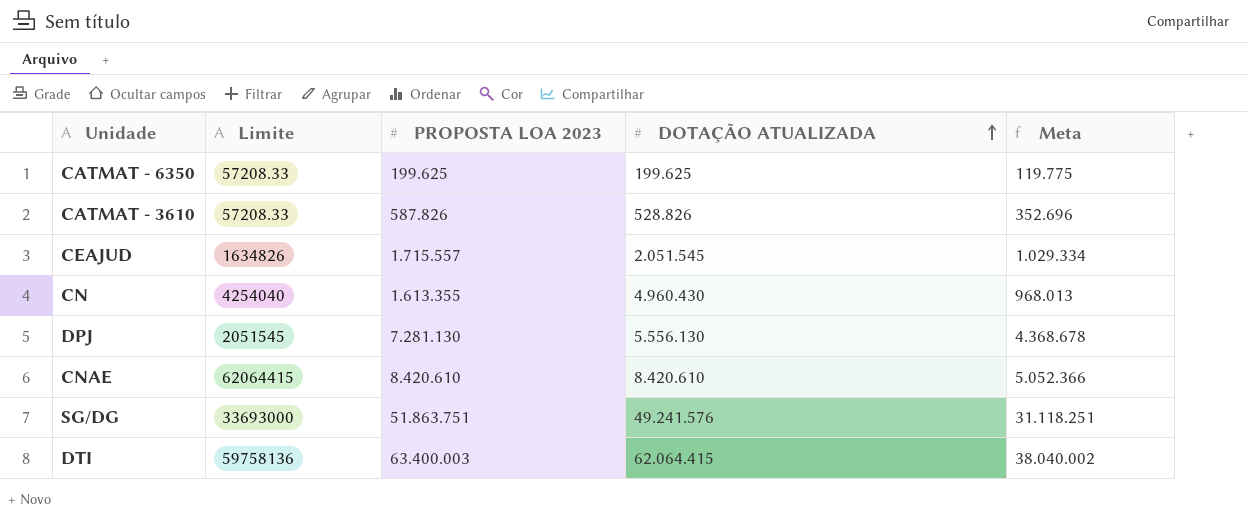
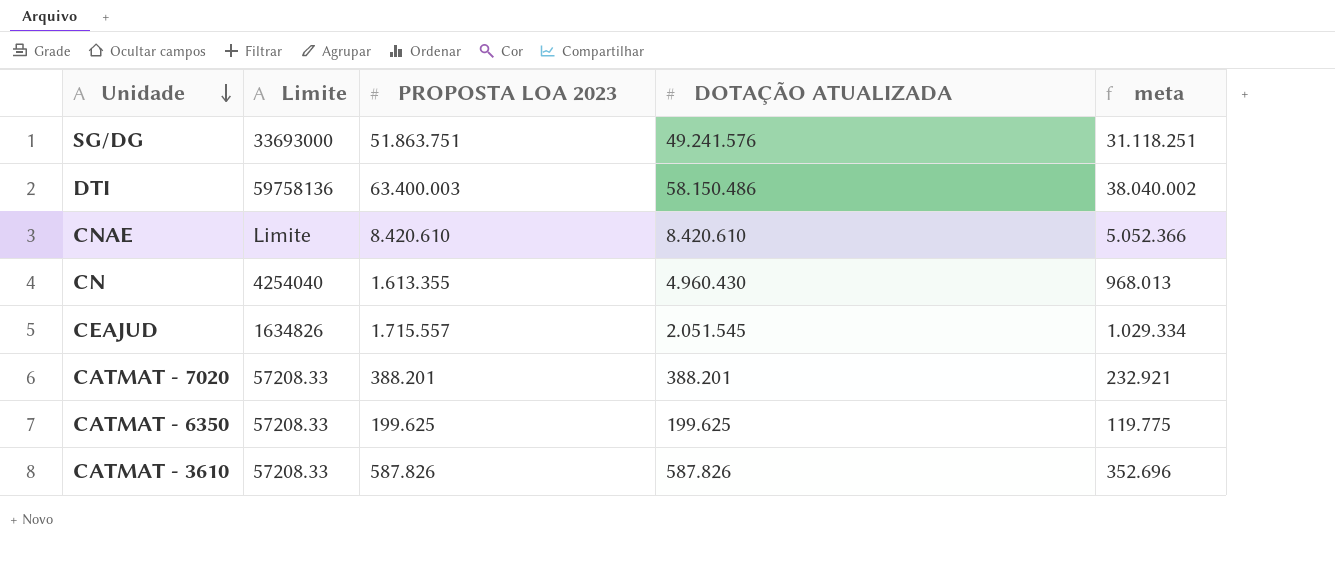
row order: DOTAÇÃO ATUALIZADA ascending -> Unidade descending
column name: Meta -> meta
row DPJ: 2051545 | 7.281.130 | 5.556.130 | 4.368.678 -> none
DTI | DOTAÇÃO ATUALIZADA: 62.064.415 -> 58.150.486
CNAE | Limite: 62064415 -> Limite
row CATMAT - 7020: none -> 57208.33 | 388.201 | 388.201 | 232.921
CATMAT - 3610 | DOTAÇÃO ATUALIZADA: 528.826 -> 587.826

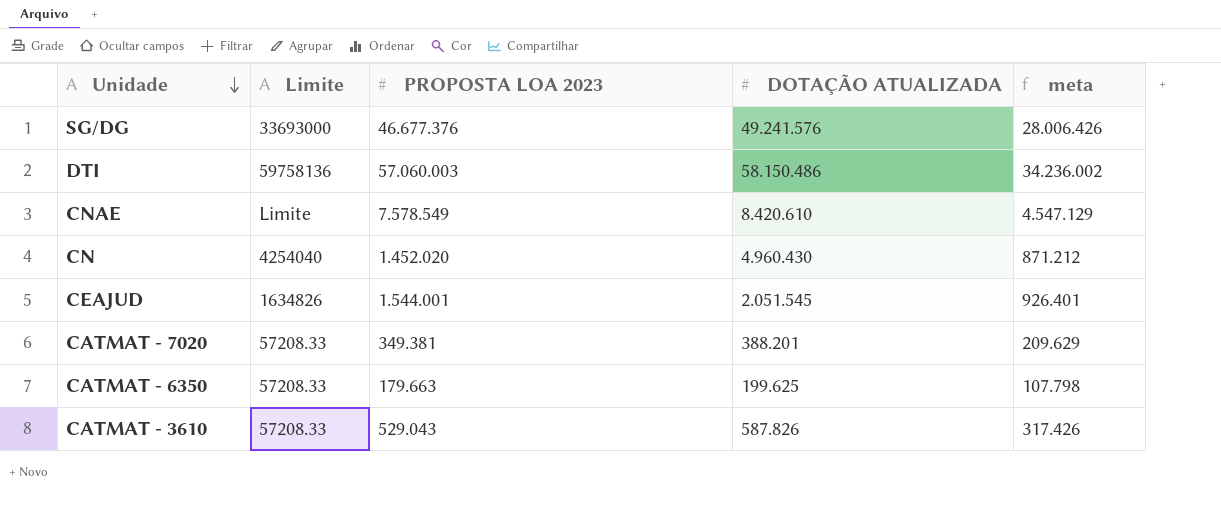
SG/DG | PROPOSTA LOA 2023: 51.863.751 -> 46.677.376
SG/DG | meta: 31.118.251 -> 28.006.426
DTI | PROPOSTA LOA 2023: 63.400.003 -> 57.060.003
DTI | meta: 38.040.002 -> 34.236.002
CNAE | PROPOSTA LOA 2023: 8.420.610 -> 7.578.549
CNAE | meta: 5.052.366 -> 4.547.129
CN | PROPOSTA LOA 2023: 1.613.355 -> 1.452.020
CN | meta: 968.013 -> 871.212
CEAJUD | PROPOSTA LOA 2023: 1.715.557 -> 1.544.001
CEAJUD | meta: 1.029.334 -> 926.401
CATMAT - 7020 | PROPOSTA LOA 2023: 388.201 -> 349.381
CATMAT - 7020 | meta: 232.921 -> 209.629
CATMAT - 6350 | PROPOSTA LOA 2023: 199.625 -> 179.663
CATMAT - 6350 | meta: 119.775 -> 107.798
CATMAT - 3610 | PROPOSTA LOA 2023: 587.826 -> 529.043
CATMAT - 3610 | meta: 352.696 -> 317.426

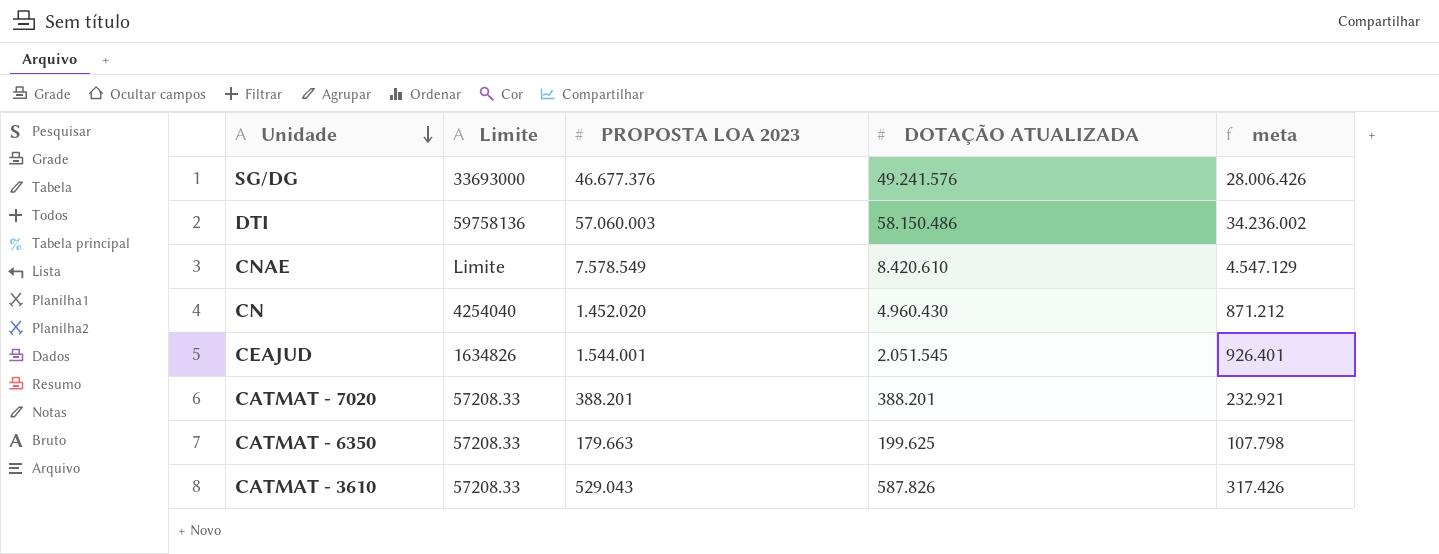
CATMAT - 7020 | PROPOSTA LOA 2023: 349.381 -> 388.201
CATMAT - 7020 | meta: 209.629 -> 232.921

